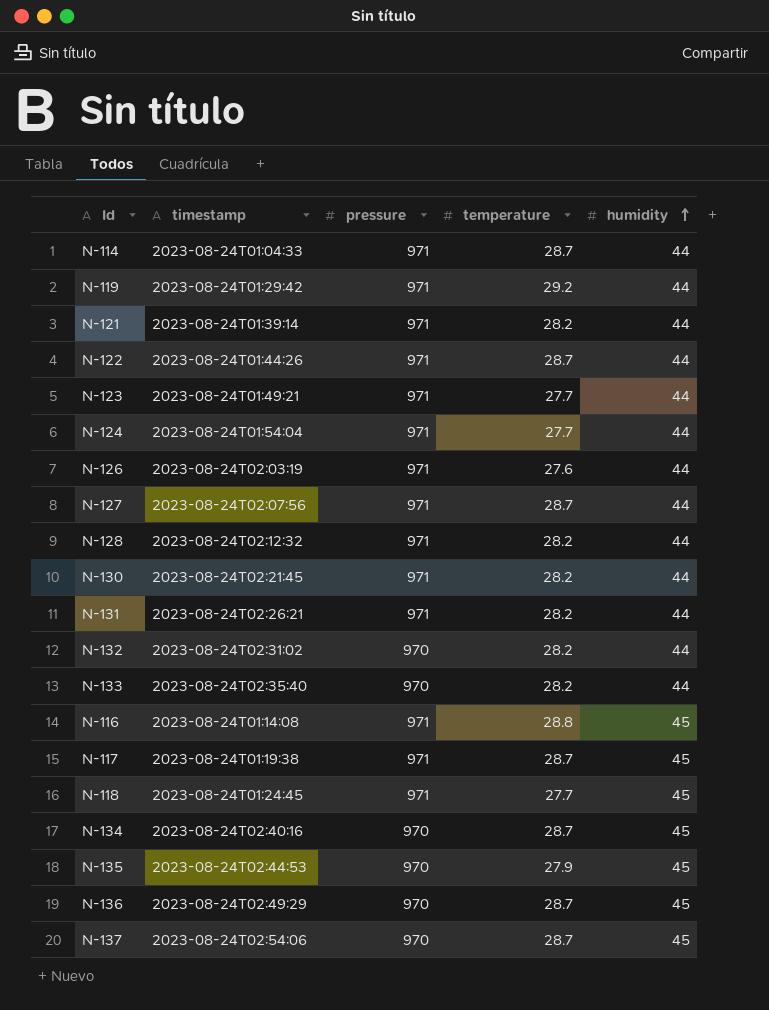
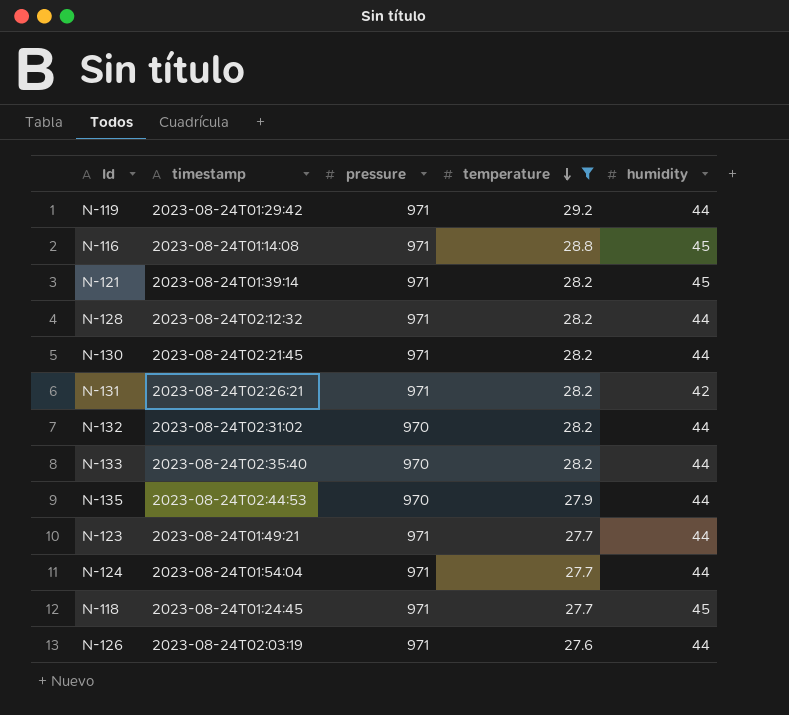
filter: none -> temperature != 28.7
row order: humidity ascending -> temperature descending
N-121 | humidity: 44 -> 45
N-131 | humidity: 44 -> 42
N-135 | humidity: 45 -> 44

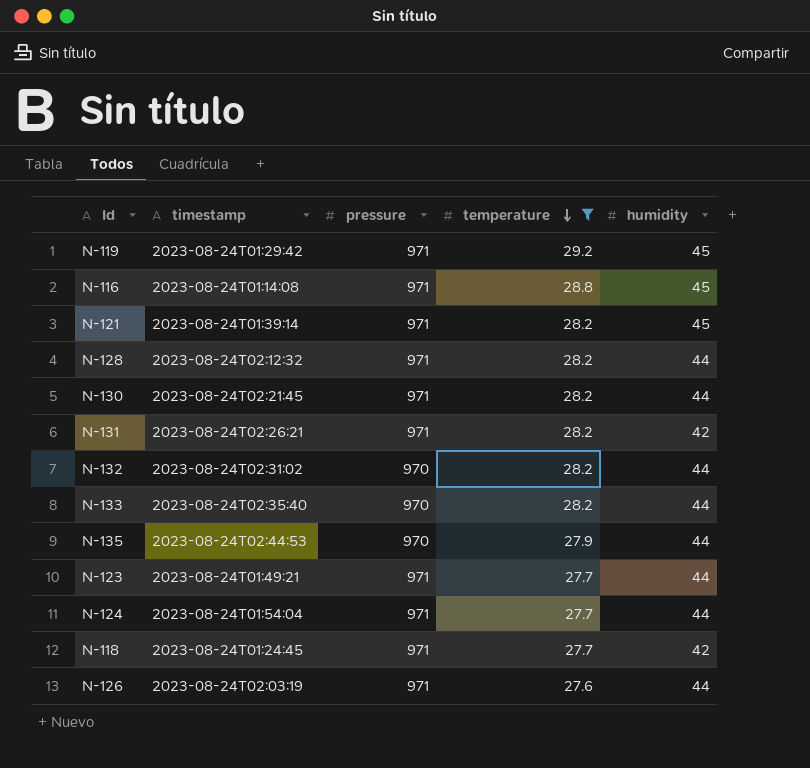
N-119 | humidity: 44 -> 45
N-118 | humidity: 45 -> 42

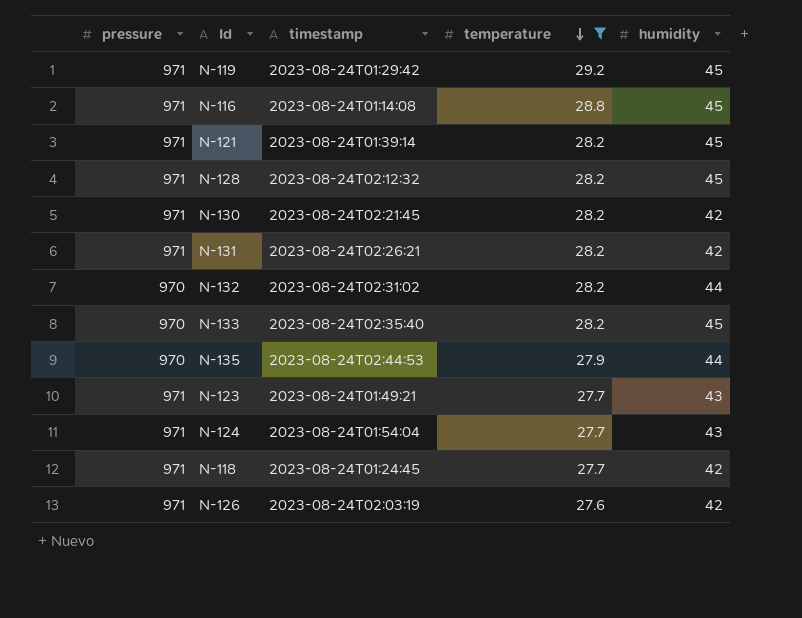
column pressure | position: 3 -> 1
N-128 | humidity: 44 -> 45
N-130 | humidity: 44 -> 42
N-133 | humidity: 44 -> 45
N-123 | humidity: 44 -> 43
N-124 | humidity: 44 -> 43
N-126 | humidity: 44 -> 42

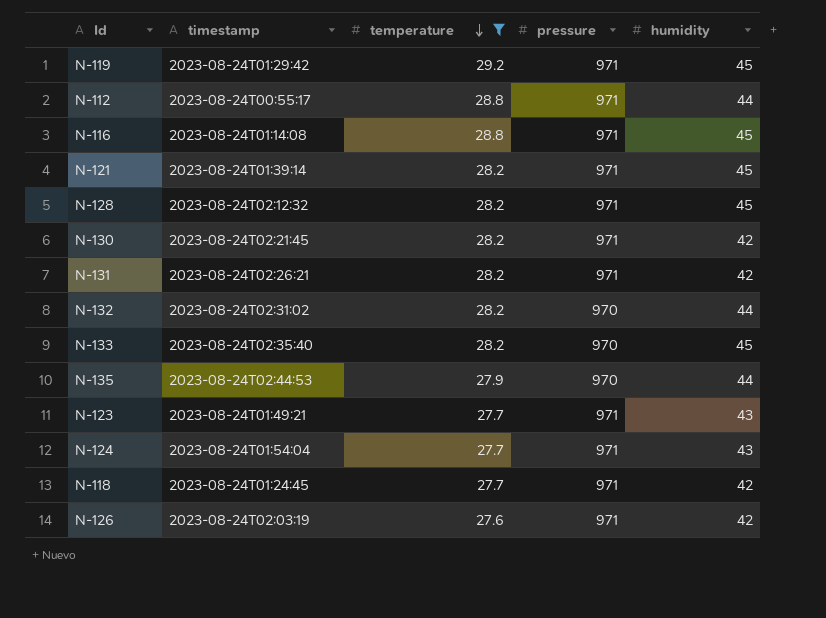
column pressure | position: 1 -> 4
row N-112: none -> 2023-08-24T00:55:17 | 28.8 | 971 | 44

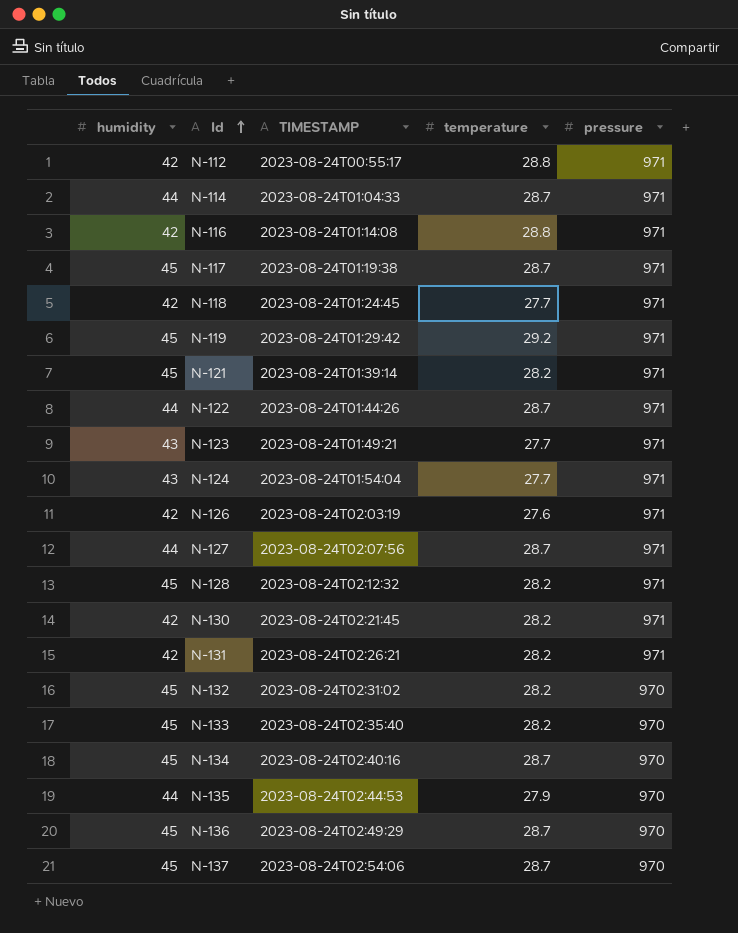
filter: temperature != 28.7 -> none
row order: temperature descending -> Id ascending
column humidity | position: 5 -> 1
column name: timestamp -> TIMESTAMP
N-112 | humidity: 44 -> 42
N-116 | humidity: 45 -> 42
N-132 | humidity: 44 -> 45

